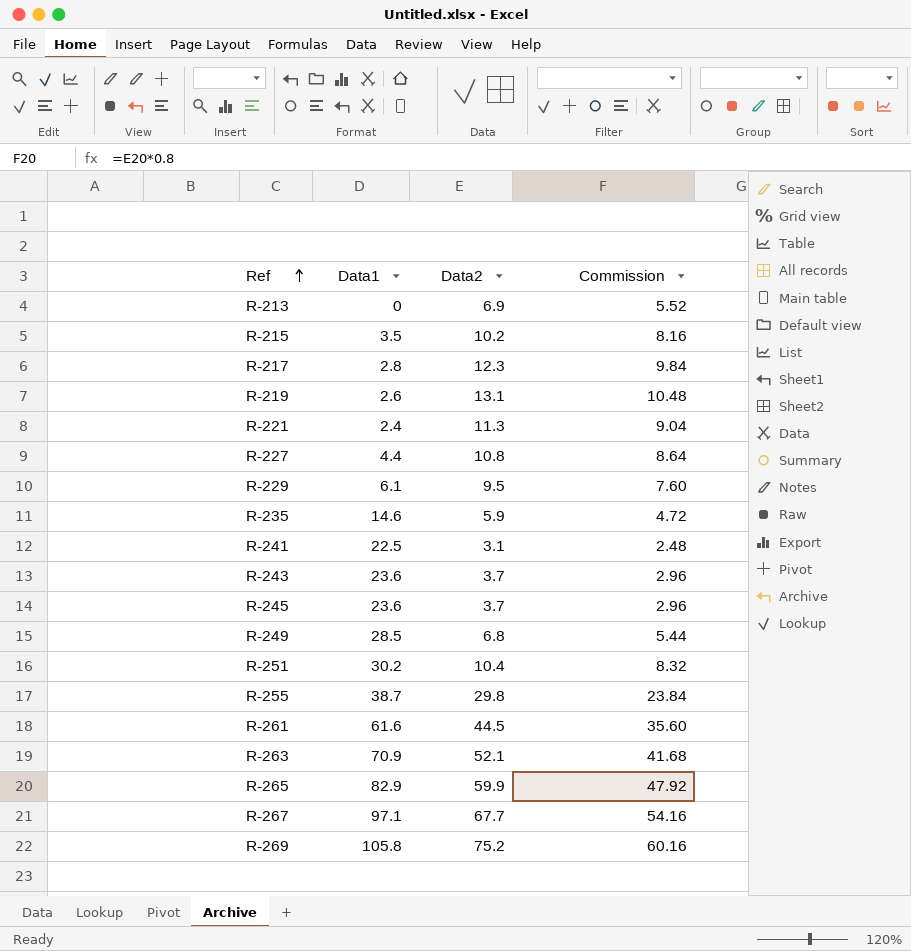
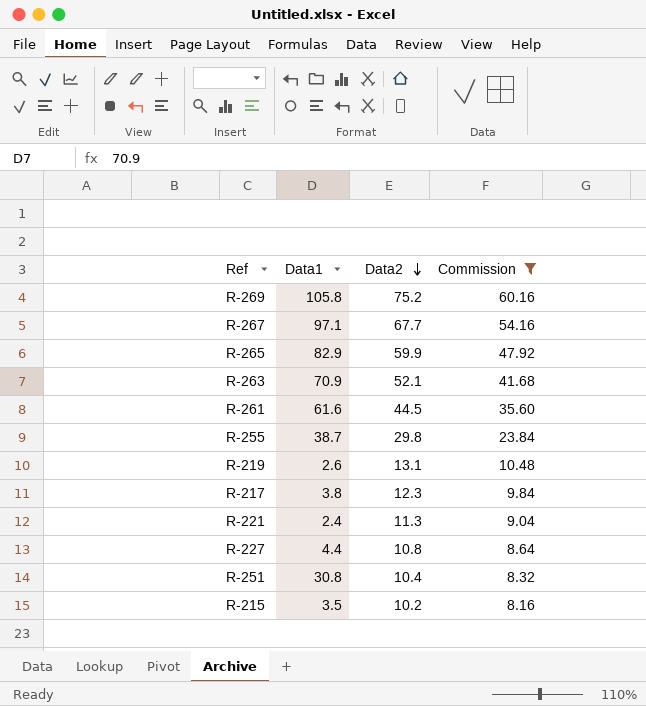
filter: none -> Commission >= 8.16
row order: Ref ascending -> Data2 descending
R-217 | Data1: 2.8 -> 3.8
R-251 | Data1: 30.2 -> 30.8

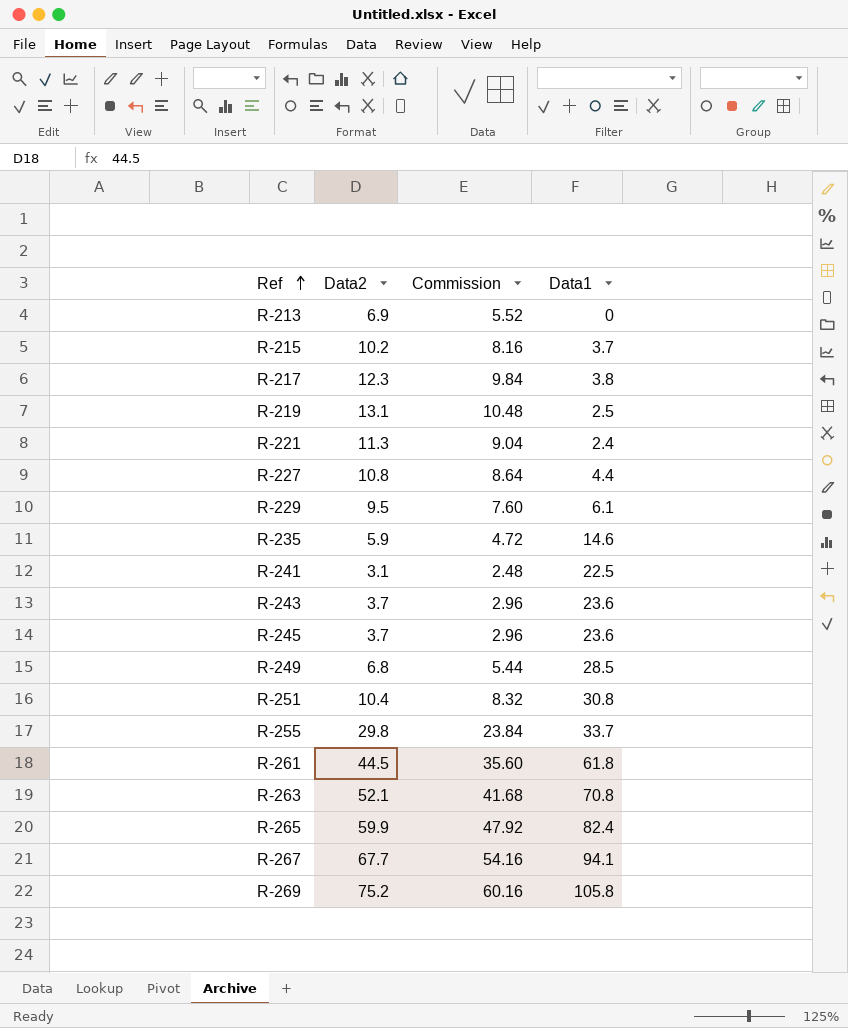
filter: Commission >= 8.16 -> none
row order: Data2 descending -> Ref ascending
column Data1 | position: 2 -> 4
R-215 | Data1: 3.5 -> 3.7
R-219 | Data1: 2.6 -> 2.5
R-255 | Data1: 38.7 -> 33.7
R-261 | Data1: 61.6 -> 61.8
R-263 | Data1: 70.9 -> 70.8
R-265 | Data1: 82.9 -> 82.4
R-267 | Data1: 97.1 -> 94.1

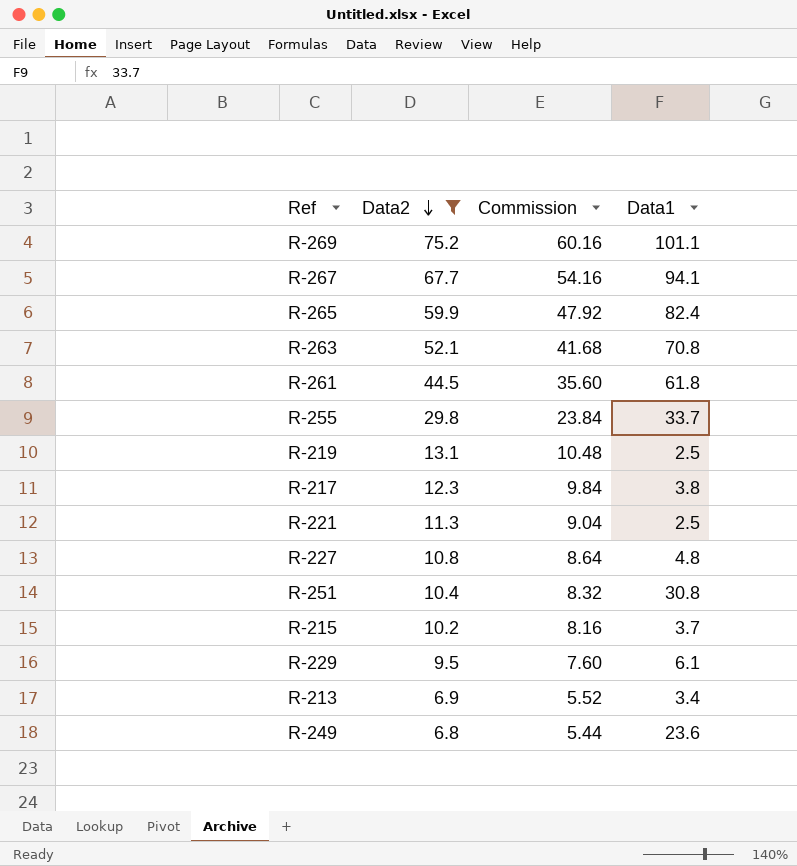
filter: none -> Data2 >= 6.8
row order: Ref ascending -> Data2 descending
R-269 | Data1: 105.8 -> 101.1
R-221 | Data1: 2.4 -> 2.5
R-227 | Data1: 4.4 -> 4.8
R-213 | Data1: 0 -> 3.4
R-249 | Data1: 28.5 -> 23.6

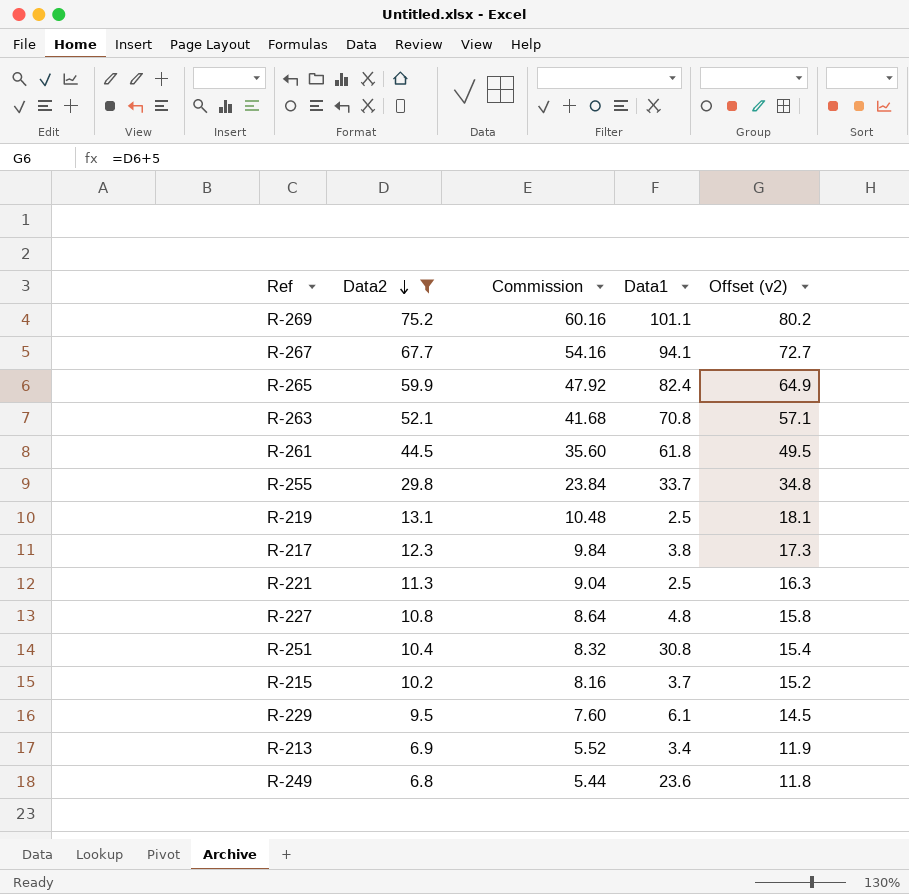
column Offset (v2) | formula: none -> [Data2] + 5

